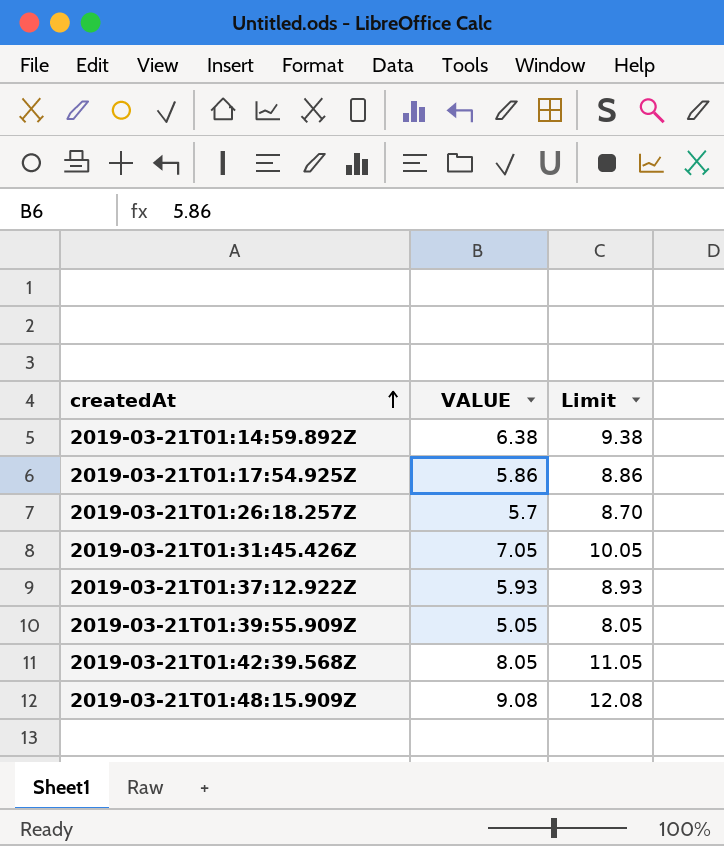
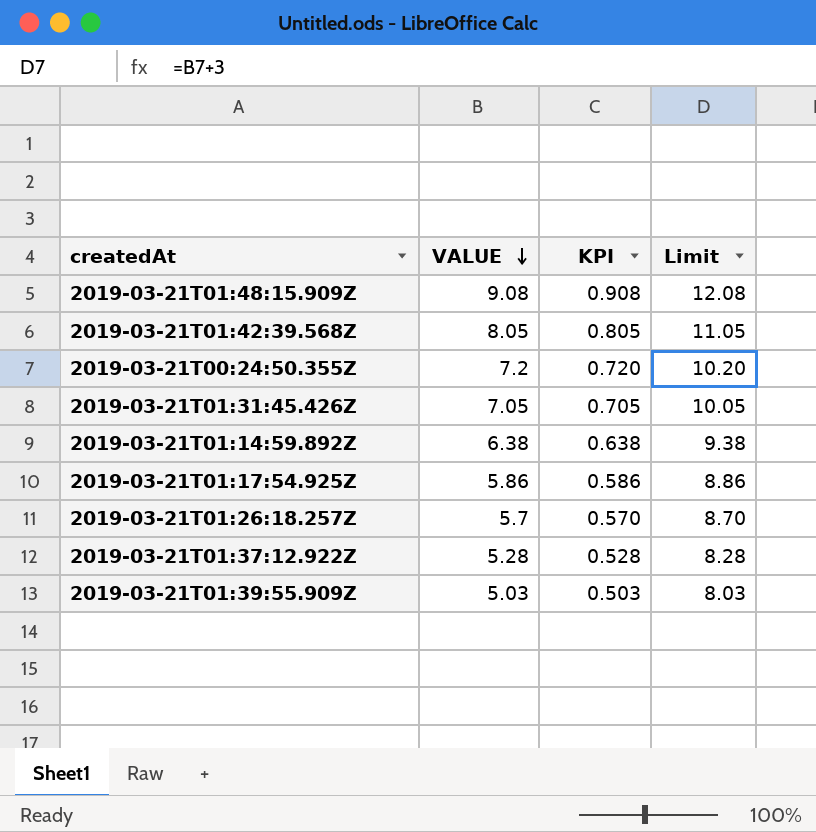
row order: createdAt ascending -> VALUE descending
column KPI | formula: none -> [VALUE] * 0.1
row 2019-03-21T00:24:50.355Z: none -> 7.2 | 0.720 | 10.20
2019-03-21T01:37:12.922Z | VALUE: 5.93 -> 5.28
2019-03-21T01:37:12.922Z | Limit: 8.93 -> 8.28
2019-03-21T01:39:55.909Z | VALUE: 5.05 -> 5.03
2019-03-21T01:39:55.909Z | Limit: 8.05 -> 8.03

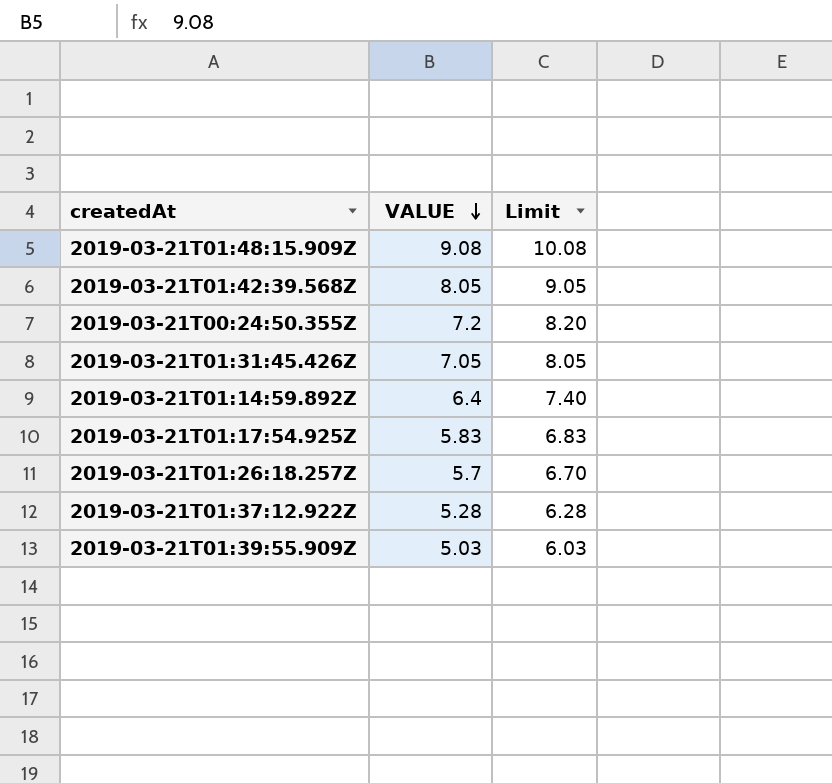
column KPI | formula: [VALUE] * 0.1 -> none
column Limit | formula: [VALUE] + 3 -> [VALUE] + 1
2019-03-21T01:14:59.892Z | VALUE: 6.38 -> 6.4
2019-03-21T01:17:54.925Z | VALUE: 5.86 -> 5.83

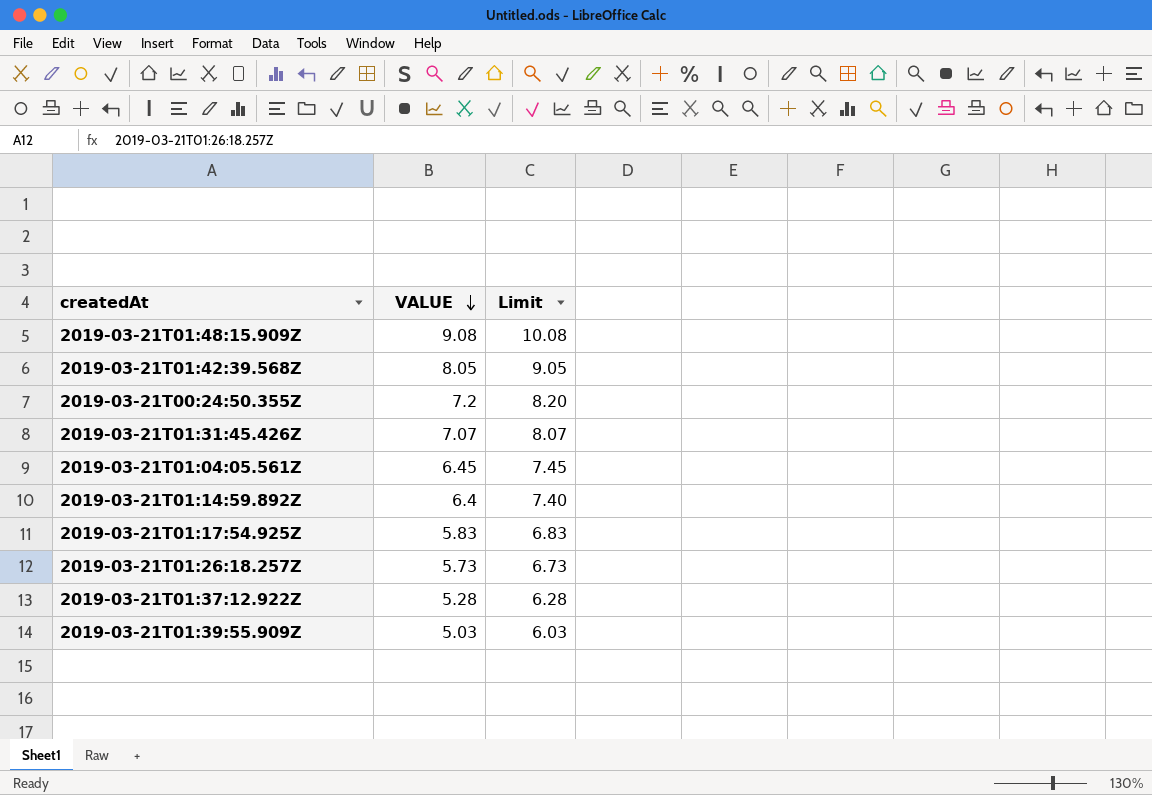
2019-03-21T01:31:45.426Z | VALUE: 7.05 -> 7.07
2019-03-21T01:31:45.426Z | Limit: 8.05 -> 8.07
row 2019-03-21T01:04:05.561Z: none -> 6.45 | 7.45
2019-03-21T01:26:18.257Z | VALUE: 5.7 -> 5.73
2019-03-21T01:26:18.257Z | Limit: 6.70 -> 6.73

